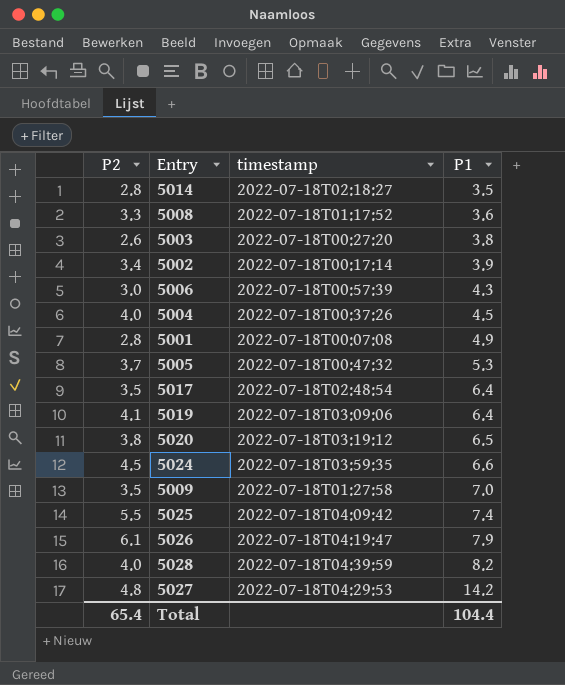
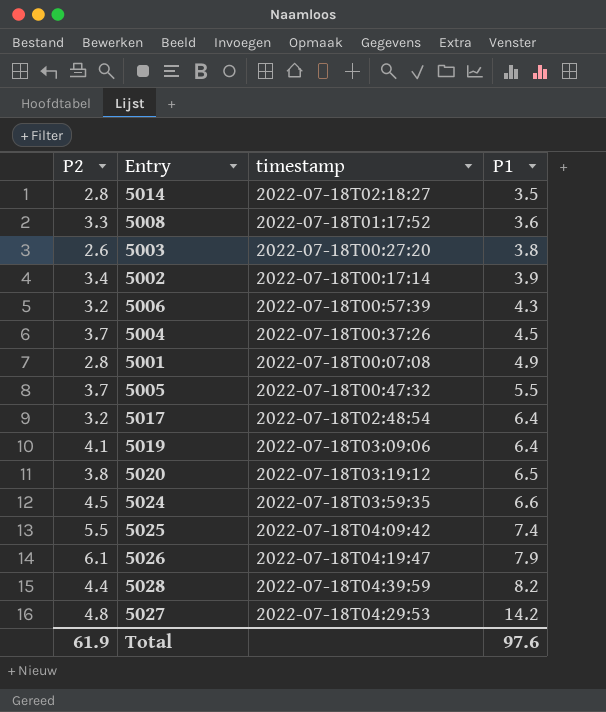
row 5009: 3.5 | 2022-07-18T01:27:58 | 7.0 -> none
5006 | P2: 3.0 -> 3.2
5004 | P2: 4.0 -> 3.7
5005 | P1: 5.3 -> 5.5
5017 | P2: 3.5 -> 3.2
5028 | P2: 4.0 -> 4.4
Total | P2: 65.4 -> 61.9
Total | P1: 104.4 -> 97.6

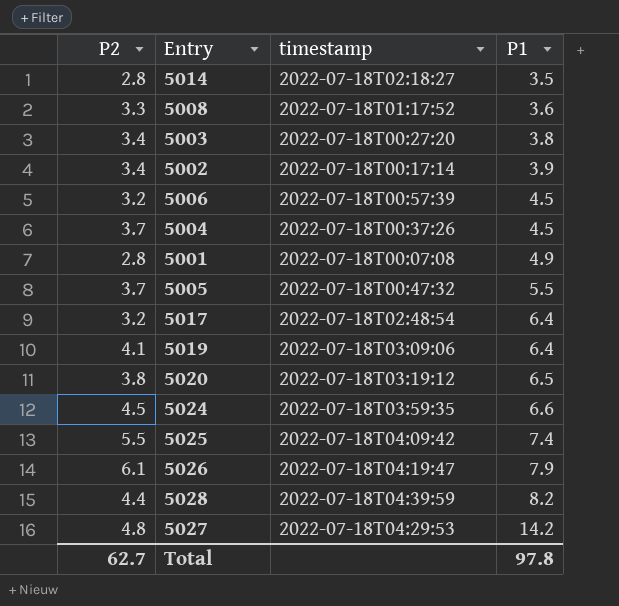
5003 | P2: 2.6 -> 3.4
5006 | P1: 4.3 -> 4.5
Total | P2: 61.9 -> 62.7
Total | P1: 97.6 -> 97.8

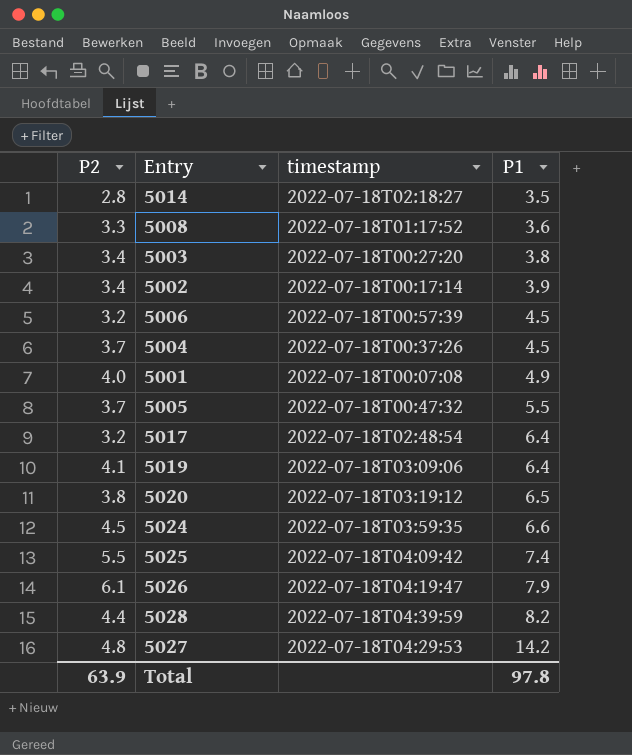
5001 | P2: 2.8 -> 4.0
Total | P2: 62.7 -> 63.9

